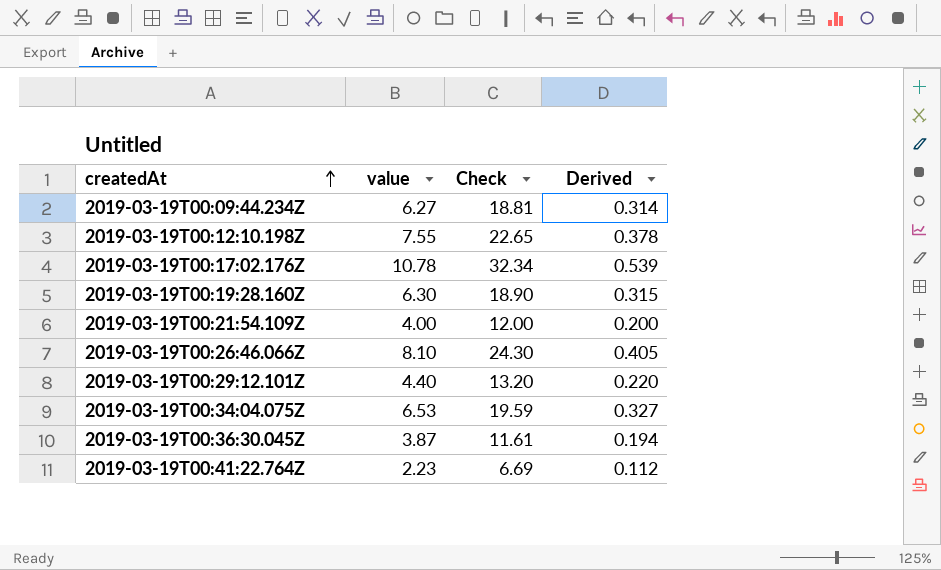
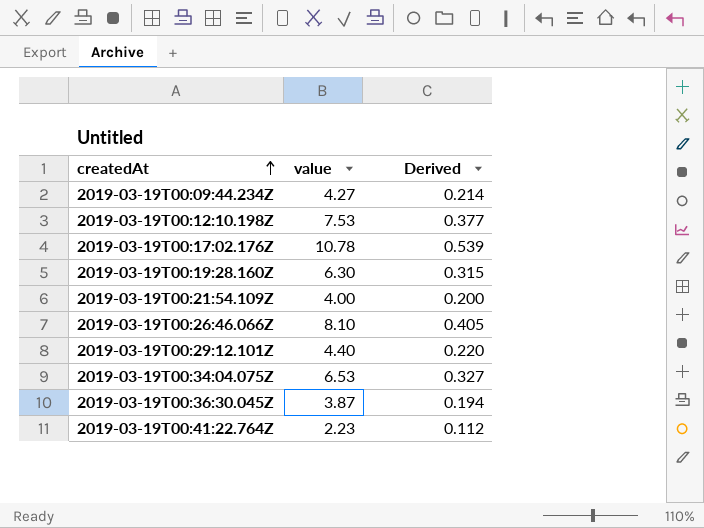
column Check | formula: [value] * 3 -> none
2019-03-19T00:09:44.234Z | value: 6.27 -> 4.27
2019-03-19T00:09:44.234Z | Derived: 0.314 -> 0.214
2019-03-19T00:12:10.198Z | value: 7.55 -> 7.53
2019-03-19T00:12:10.198Z | Derived: 0.378 -> 0.377

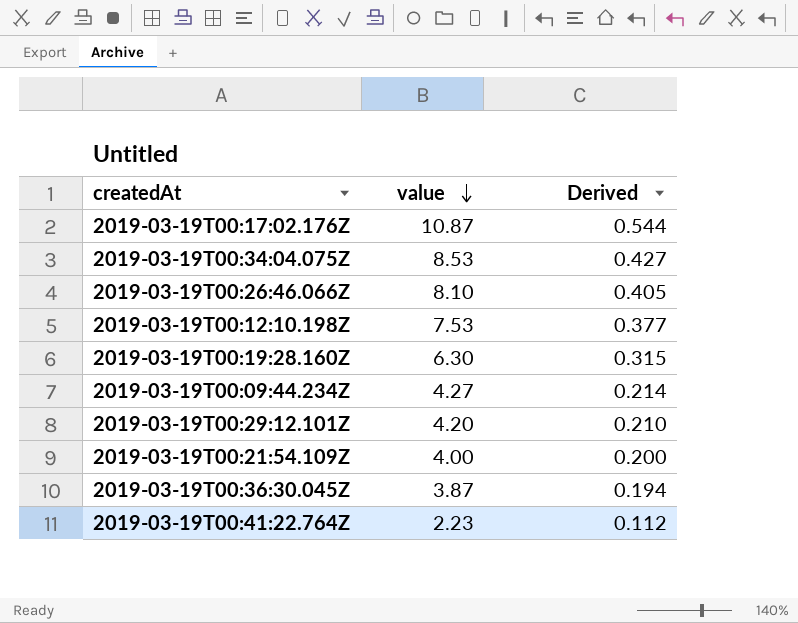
row order: createdAt ascending -> value descending
2019-03-19T00:17:02.176Z | value: 10.78 -> 10.87
2019-03-19T00:17:02.176Z | Derived: 0.539 -> 0.544
2019-03-19T00:34:04.075Z | value: 6.53 -> 8.53
2019-03-19T00:34:04.075Z | Derived: 0.327 -> 0.427
2019-03-19T00:29:12.101Z | value: 4.40 -> 4.20
2019-03-19T00:29:12.101Z | Derived: 0.220 -> 0.210

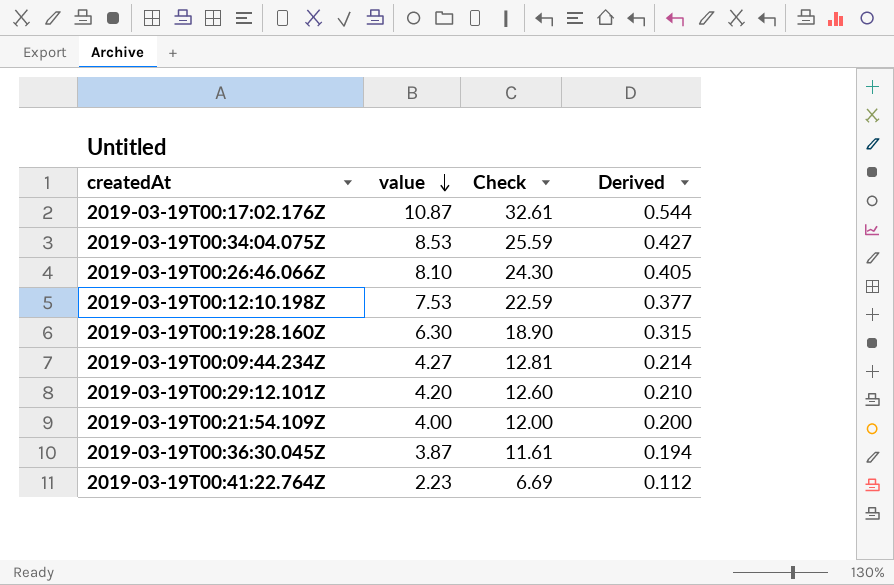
column Check | formula: none -> [value] * 3

